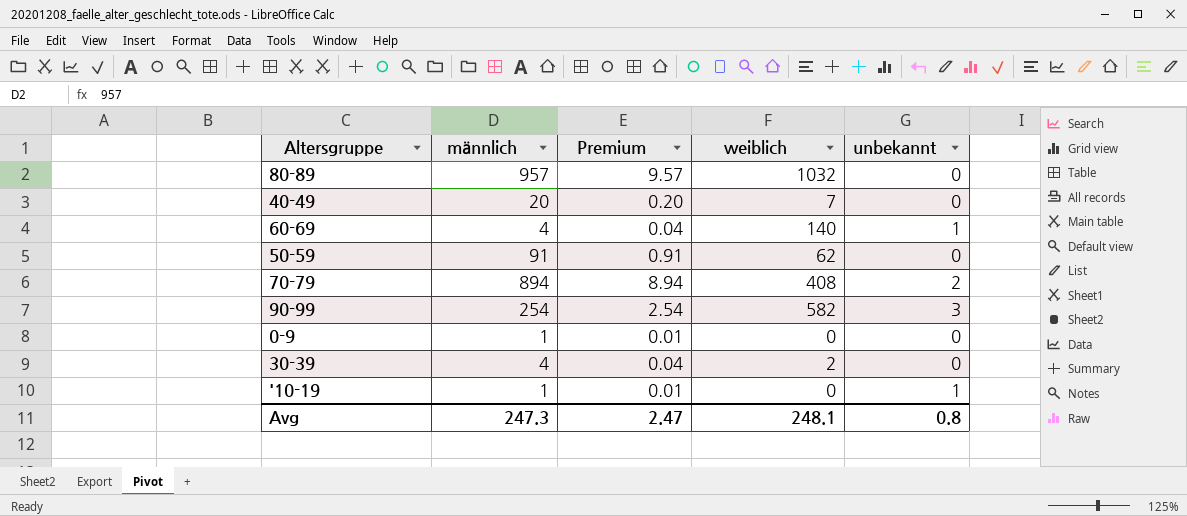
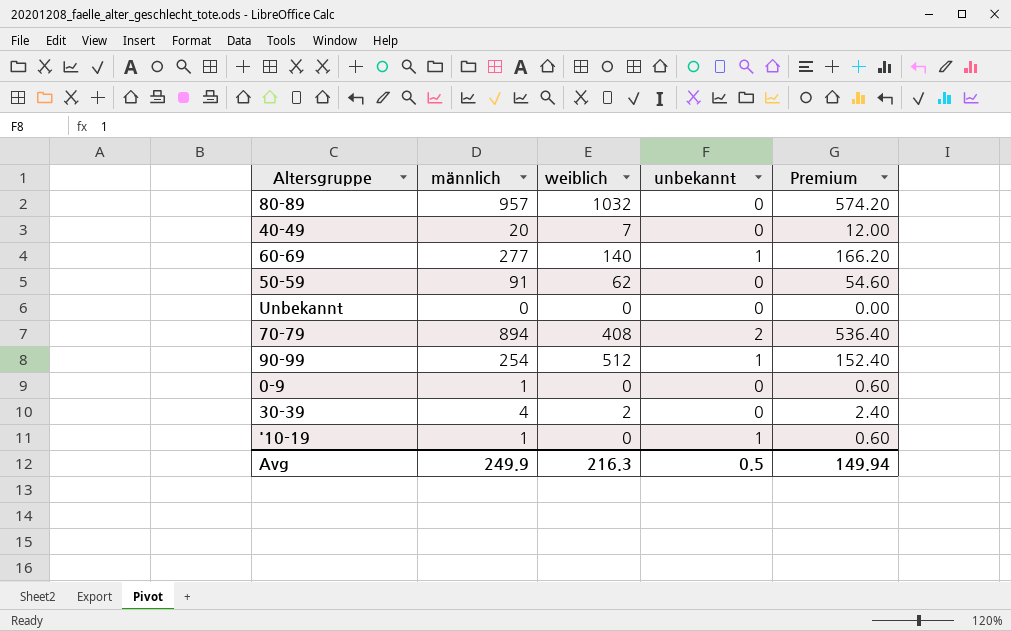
column Premium | formula: [männlich] * 0.01 -> [männlich] * 0.6
column Premium | position: 3 -> 5
60-69 | männlich: 4 -> 277
row Unbekannt: none -> 0 | 0 | 0 | 0.00
90-99 | weiblich: 582 -> 512
90-99 | unbekannt: 3 -> 1
Avg | männlich: 247.3 -> 249.9
Avg | weiblich: 248.1 -> 216.3
Avg | unbekannt: 0.8 -> 0.5
Avg | Premium: 2.47 -> 149.94

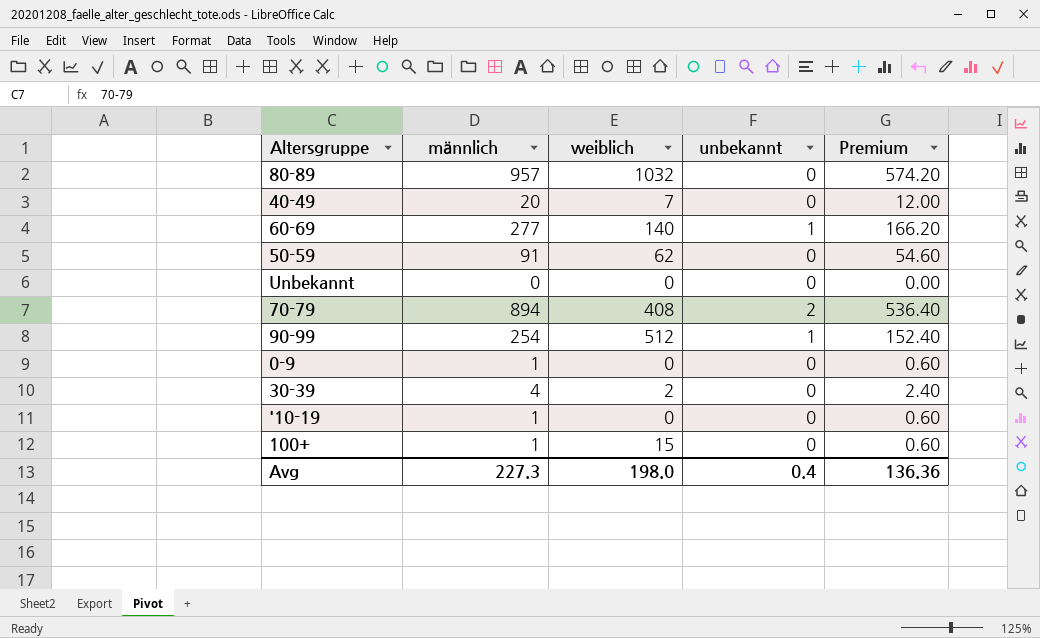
'10-19 | unbekannt: 1 -> 0
row 100+: none -> 1 | 15 | 0 | 0.60
Avg | männlich: 249.9 -> 227.3
Avg | weiblich: 216.3 -> 198.0
Avg | unbekannt: 0.5 -> 0.4
Avg | Premium: 149.94 -> 136.36

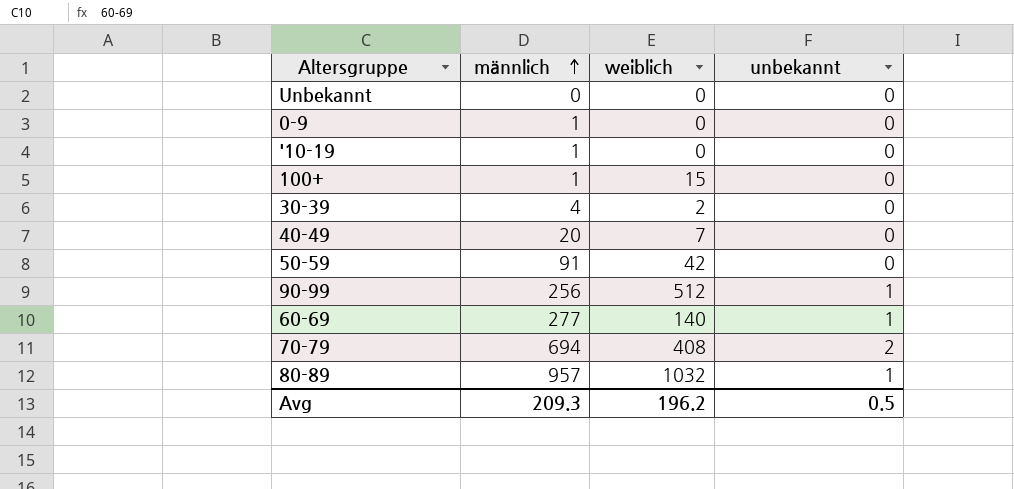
row order: none -> männlich ascending
column Premium | formula: [männlich] * 0.6 -> none
50-59 | weiblich: 62 -> 42
90-99 | männlich: 254 -> 256
70-79 | männlich: 894 -> 694
80-89 | unbekannt: 0 -> 1
Avg | männlich: 227.3 -> 209.3
Avg | weiblich: 198.0 -> 196.2
Avg | unbekannt: 0.4 -> 0.5

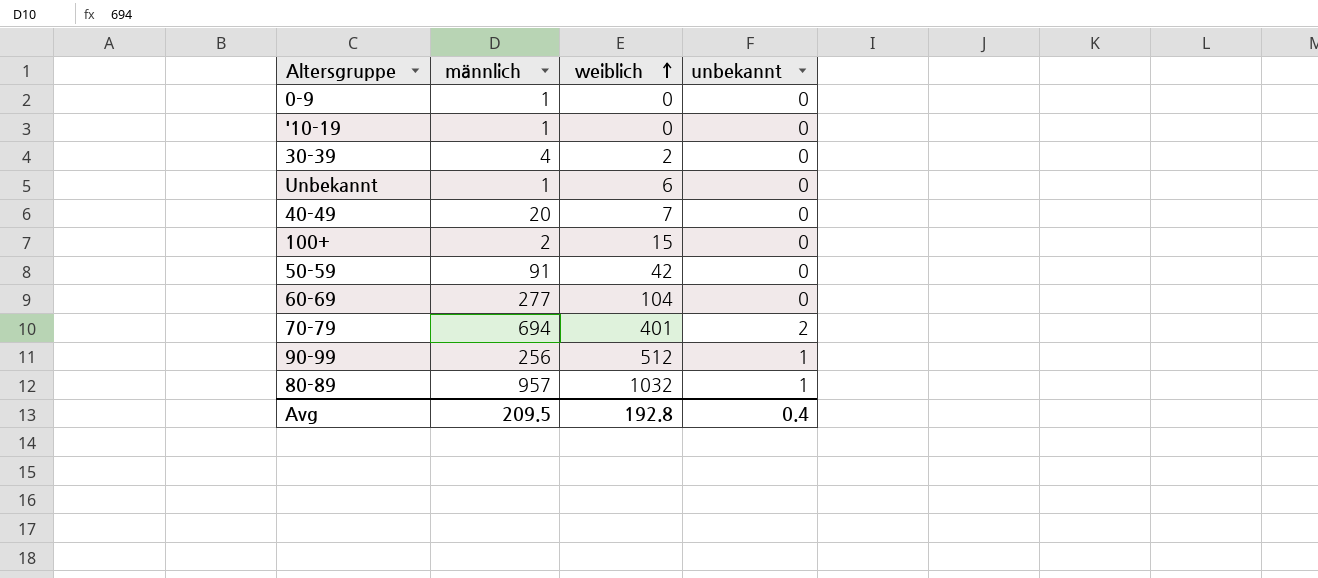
row order: männlich ascending -> weiblich ascending
Unbekannt | männlich: 0 -> 1
Unbekannt | weiblich: 0 -> 6
100+ | männlich: 1 -> 2
60-69 | weiblich: 140 -> 104
60-69 | unbekannt: 1 -> 0
70-79 | weiblich: 408 -> 401
Avg | männlich: 209.3 -> 209.5
Avg | weiblich: 196.2 -> 192.8
Avg | unbekannt: 0.5 -> 0.4

